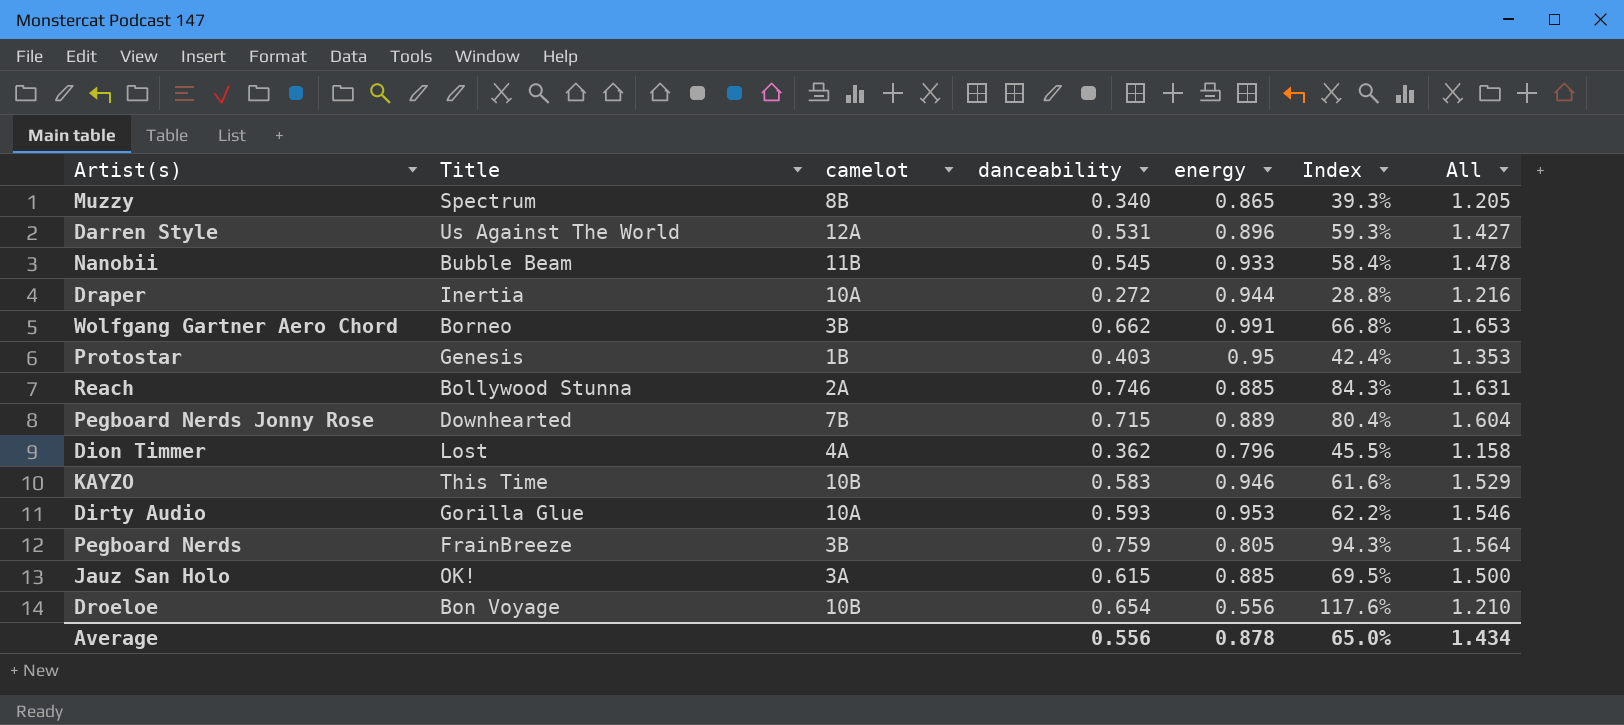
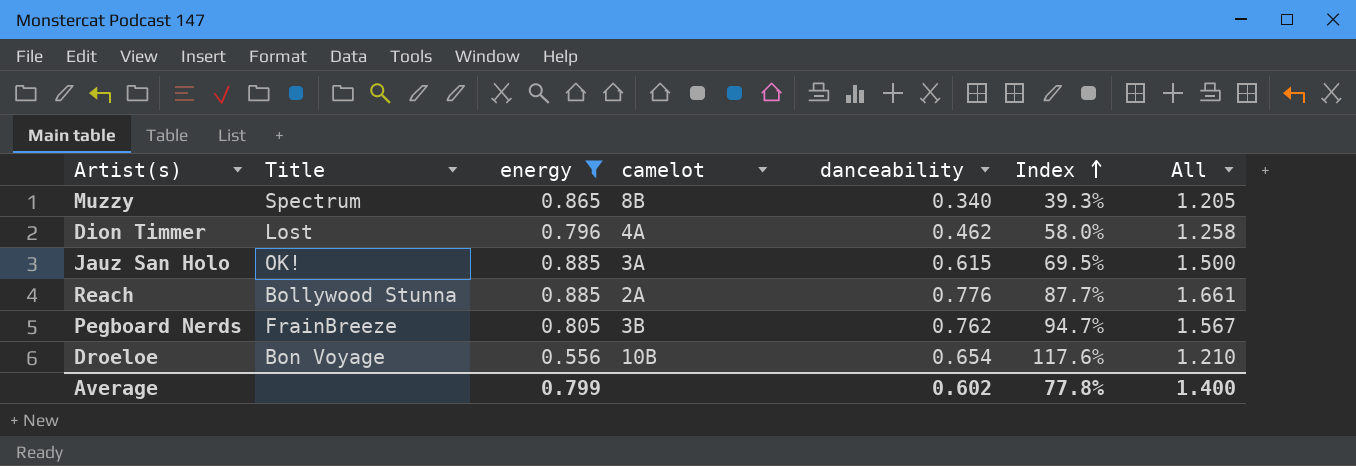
filter: none -> energy <= 0.885
row order: none -> Index ascending
column energy | position: 5 -> 3
Dion Timmer | danceability: 0.362 -> 0.462
Dion Timmer | Index: 45.5% -> 58.0%
Dion Timmer | All: 1.158 -> 1.258
Reach | danceability: 0.746 -> 0.776
Reach | Index: 84.3% -> 87.7%
Reach | All: 1.631 -> 1.661
Pegboard Nerds | danceability: 0.759 -> 0.762
Pegboard Nerds | Index: 94.3% -> 94.7%
Pegboard Nerds | All: 1.564 -> 1.567
Average | energy: 0.878 -> 0.799
Average | danceability: 0.556 -> 0.602
Average | Index: 65.0% -> 77.8%
Average | All: 1.434 -> 1.400

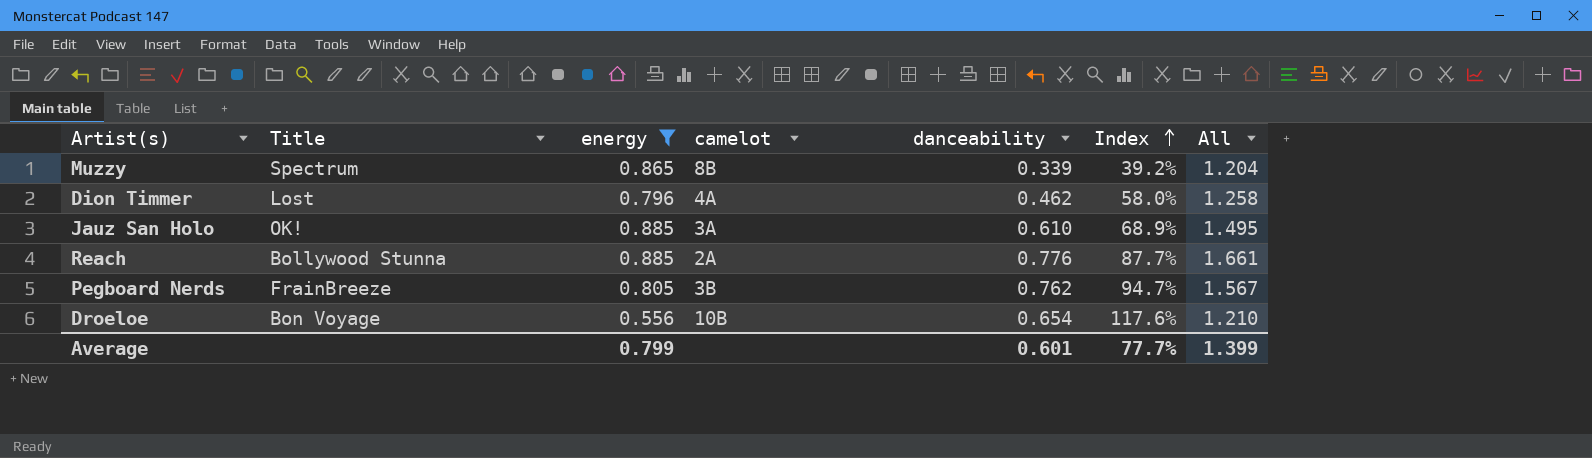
Muzzy | danceability: 0.340 -> 0.339
Muzzy | Index: 39.3% -> 39.2%
Muzzy | All: 1.205 -> 1.204
Jauz San Holo | danceability: 0.615 -> 0.610
Jauz San Holo | Index: 69.5% -> 68.9%
Jauz San Holo | All: 1.500 -> 1.495
Average | danceability: 0.602 -> 0.601
Average | Index: 77.8% -> 77.7%
Average | All: 1.400 -> 1.399

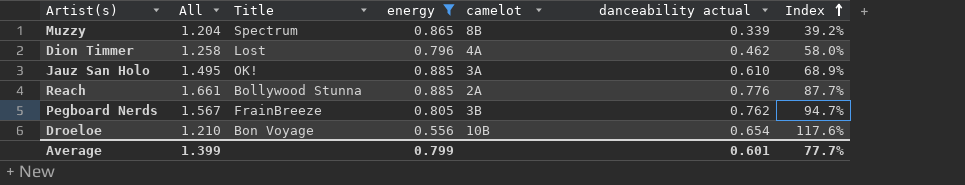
column All | position: 7 -> 2
column name: danceability -> danceability actual

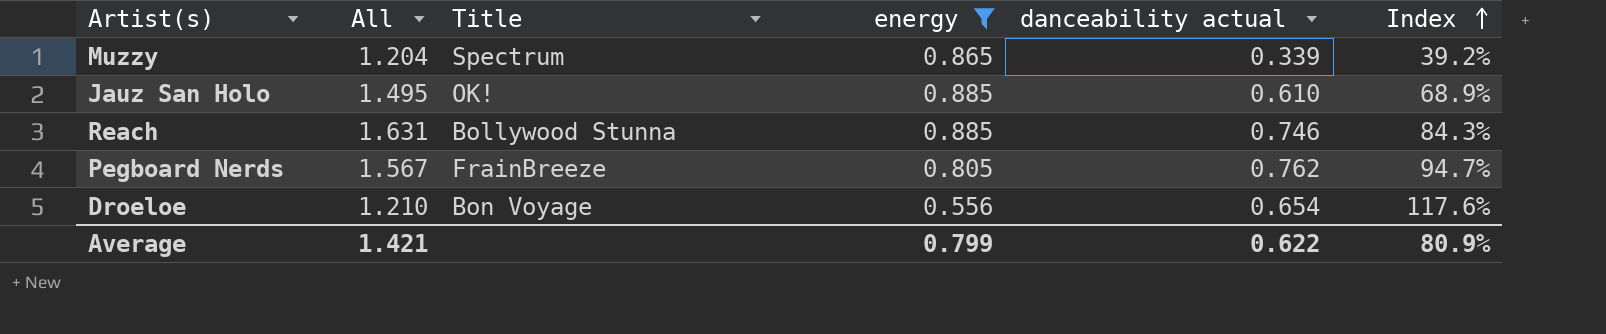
column camelot | position: 5 -> none
row Dion Timmer: 1.258 | Lost | 0.796 | 4A | 0.462 | 58.0% -> none
Reach | All: 1.661 -> 1.631
Reach | danceability actual: 0.776 -> 0.746
Reach | Index: 87.7% -> 84.3%
Average | All: 1.399 -> 1.421
Average | danceability actual: 0.601 -> 0.622
Average | Index: 77.7% -> 80.9%

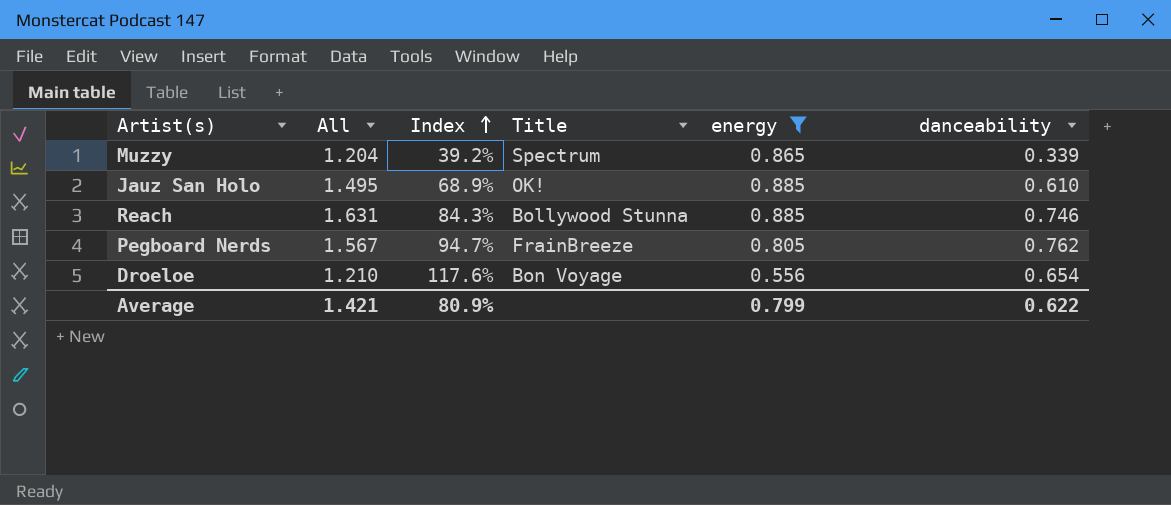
column Index | position: 6 -> 3
column name: danceability actual -> danceability

